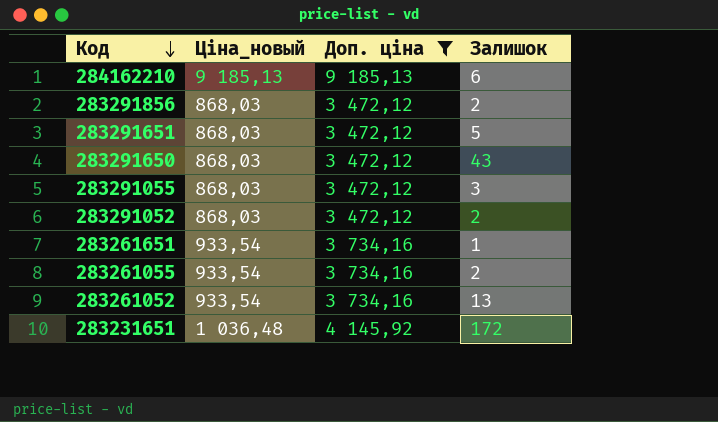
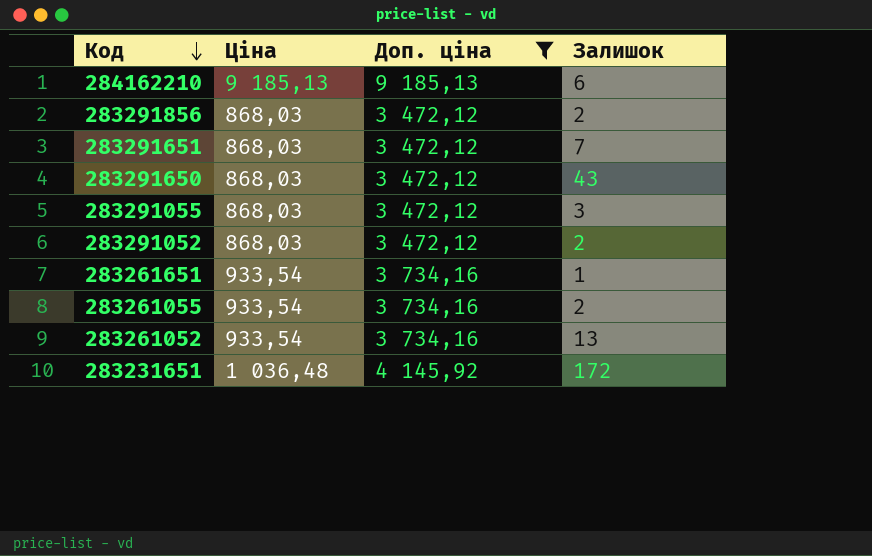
column name: Ціна_новый -> Ціна
283291651 | Залишок: 5 -> 7

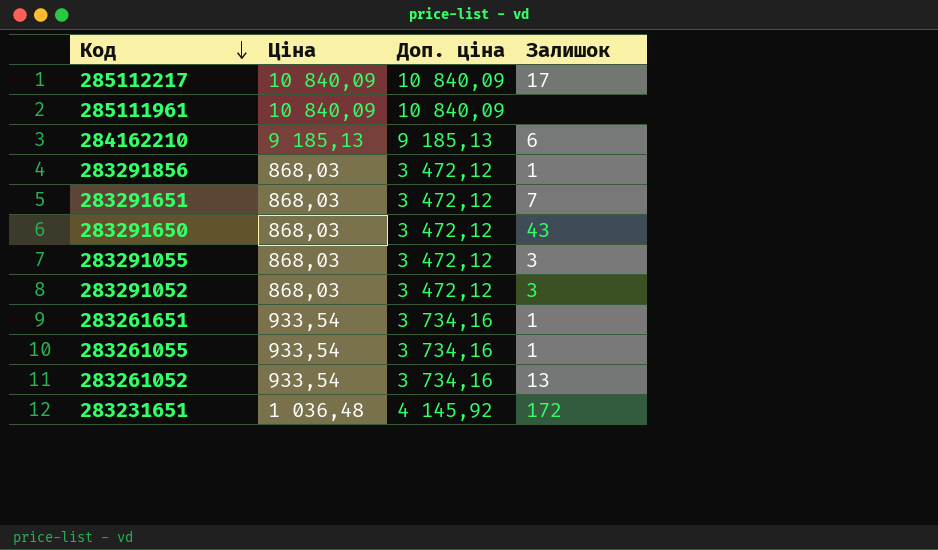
filter: Доп. ціна != 10 840,09 -> none
283291856 | Залишок: 2 -> 1
283291052 | Залишок: 2 -> 3
283261055 | Залишок: 2 -> 1

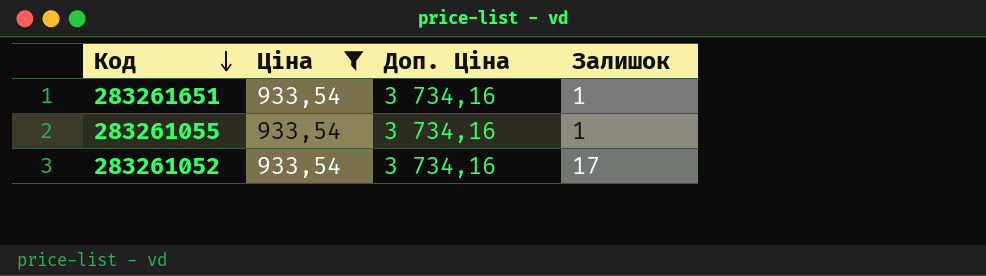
filter: none -> Ціна = 933,54
column name: Доп. ціна -> Доп. Ціна
283261052 | Залишок: 13 -> 17

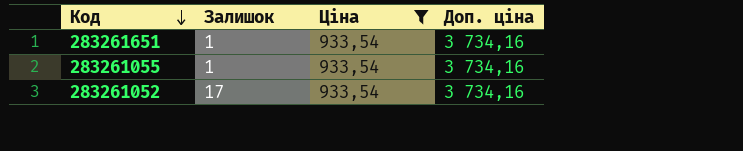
column Залишок | position: 4 -> 2
column name: Доп. Ціна -> Доп. ціна

